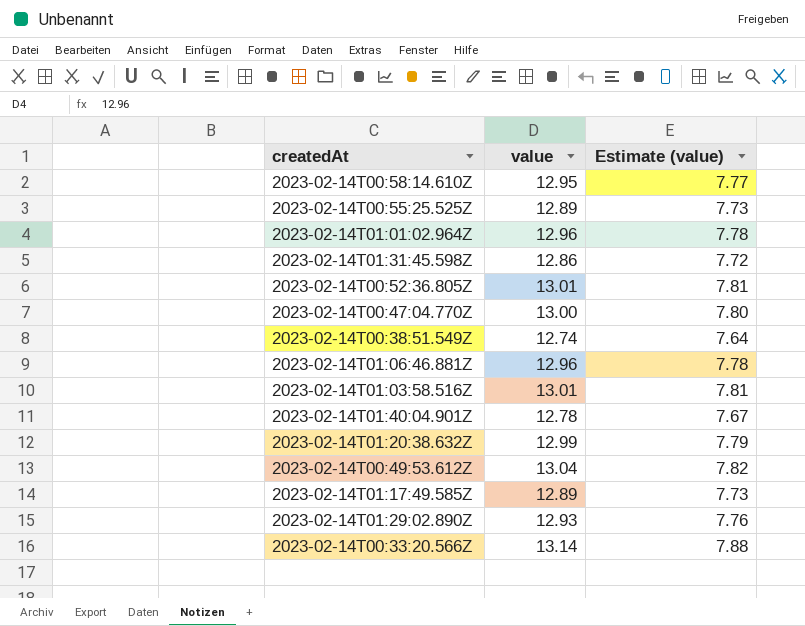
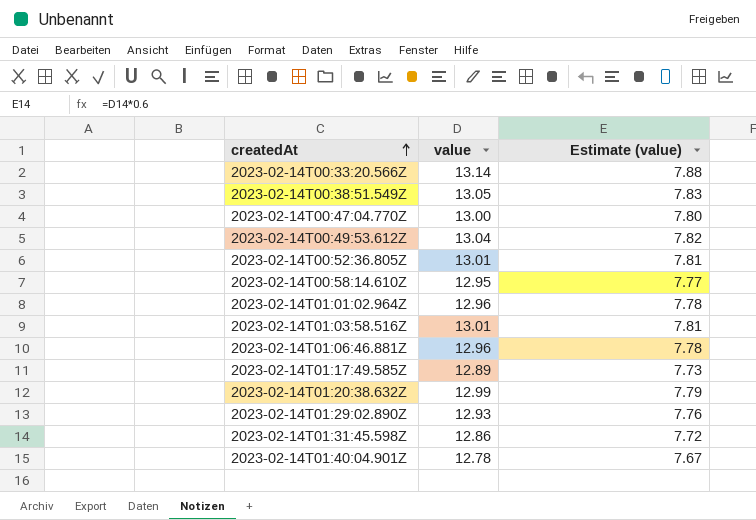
row order: none -> createdAt ascending
row 2023-02-14T00:55:25.525Z: 12.89 | 7.73 -> none
2023-02-14T00:38:51.549Z | value: 12.74 -> 13.05
2023-02-14T00:38:51.549Z | Estimate (value): 7.64 -> 7.83

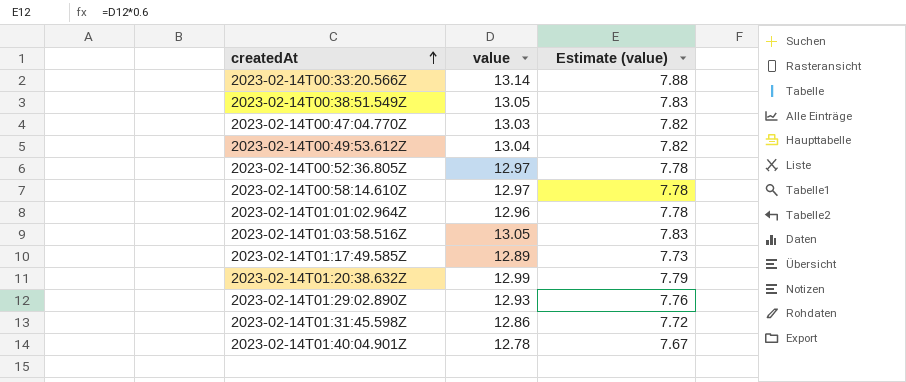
row 2023-02-14T01:06:46.881Z: 12.96 | 7.78 -> none
2023-02-14T00:47:04.770Z | value: 13.00 -> 13.03
2023-02-14T00:47:04.770Z | Estimate (value): 7.80 -> 7.82
2023-02-14T00:52:36.805Z | value: 13.01 -> 12.97
2023-02-14T00:52:36.805Z | Estimate (value): 7.81 -> 7.78
2023-02-14T00:58:14.610Z | value: 12.95 -> 12.97
2023-02-14T00:58:14.610Z | Estimate (value): 7.77 -> 7.78
2023-02-14T01:03:58.516Z | value: 13.01 -> 13.05
2023-02-14T01:03:58.516Z | Estimate (value): 7.81 -> 7.83

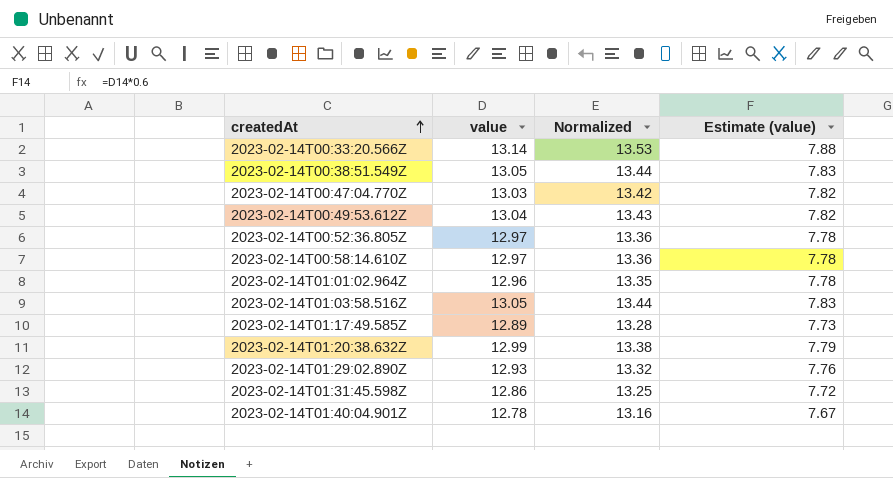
column Normalized | formula: none -> [value] * 1.03

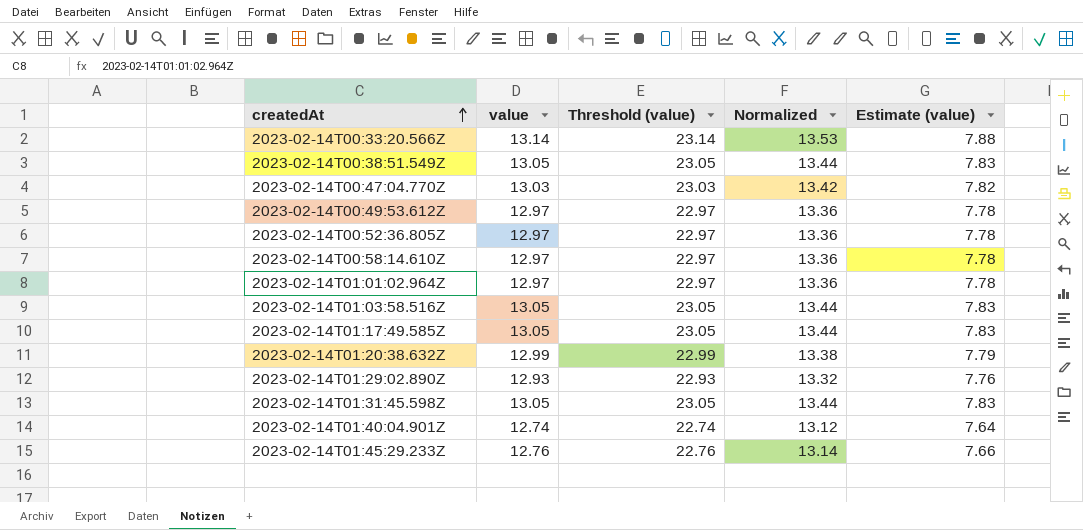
column Threshold (value) | formula: none -> [value] + 10
2023-02-14T00:49:53.612Z | value: 13.04 -> 12.97
2023-02-14T00:49:53.612Z | Normalized: 13.43 -> 13.36
2023-02-14T00:49:53.612Z | Estimate (value): 7.82 -> 7.78
2023-02-14T01:01:02.964Z | value: 12.96 -> 12.97
2023-02-14T01:01:02.964Z | Normalized: 13.35 -> 13.36
2023-02-14T01:17:49.585Z | value: 12.89 -> 13.05
2023-02-14T01:17:49.585Z | Normalized: 13.28 -> 13.44
2023-02-14T01:17:49.585Z | Estimate (value): 7.73 -> 7.83
2023-02-14T01:31:45.598Z | value: 12.86 -> 13.05
2023-02-14T01:31:45.598Z | Normalized: 13.25 -> 13.44
2023-02-14T01:31:45.598Z | Estimate (value): 7.72 -> 7.83
2023-02-14T01:40:04.901Z | value: 12.78 -> 12.74
2023-02-14T01:40:04.901Z | Normalized: 13.16 -> 13.12
2023-02-14T01:40:04.901Z | Estimate (value): 7.67 -> 7.64
row 2023-02-14T01:45:29.233Z: none -> 12.76 | 22.76 | 13.14 | 7.66

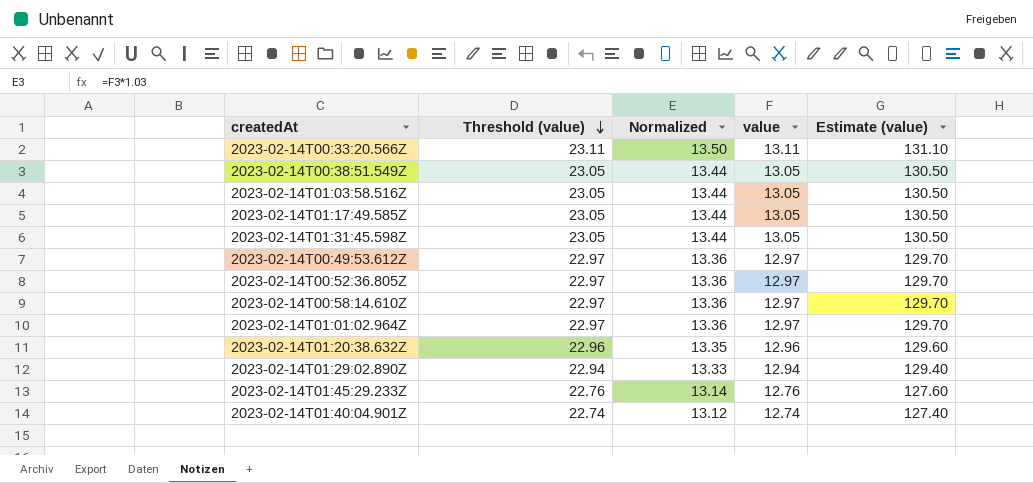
row order: createdAt ascending -> Threshold (value) descending
column value | position: 2 -> 4
column Estimate (value) | formula: [value] * 0.6 -> [value] * 10
row 2023-02-14T00:47:04.770Z: 13.03 | 23.03 | 13.42 | 7.82 -> none
2023-02-14T00:33:20.566Z | Threshold (value): 23.14 -> 23.11
2023-02-14T00:33:20.566Z | Normalized: 13.53 -> 13.50
2023-02-14T00:33:20.566Z | value: 13.14 -> 13.11
2023-02-14T01:20:38.632Z | Threshold (value): 22.99 -> 22.96
2023-02-14T01:20:38.632Z | Normalized: 13.38 -> 13.35
2023-02-14T01:20:38.632Z | value: 12.99 -> 12.96
2023-02-14T01:29:02.890Z | Threshold (value): 22.93 -> 22.94
2023-02-14T01:29:02.890Z | Normalized: 13.32 -> 13.33
2023-02-14T01:29:02.890Z | value: 12.93 -> 12.94

